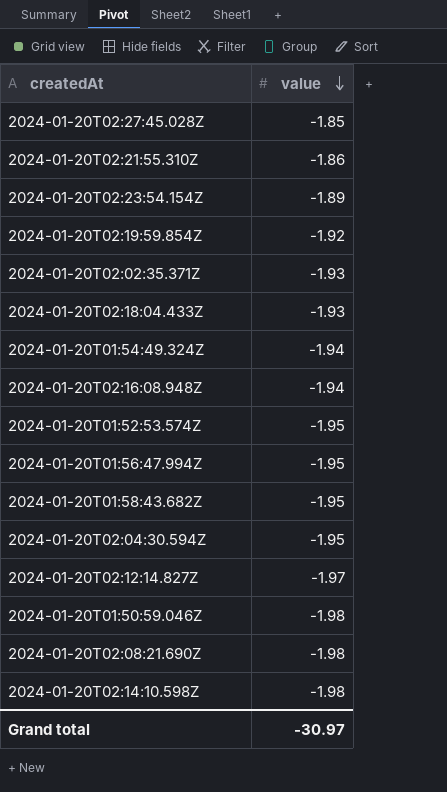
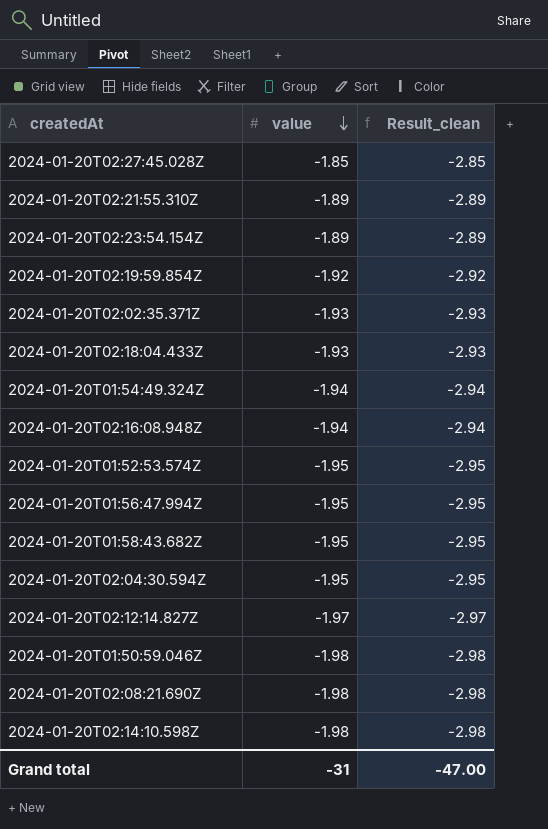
column Result_clean | formula: none -> [value] - 1
2024-01-20T02:21:55.310Z | value: -1.86 -> -1.89
Grand total | value: -30.97 -> -31

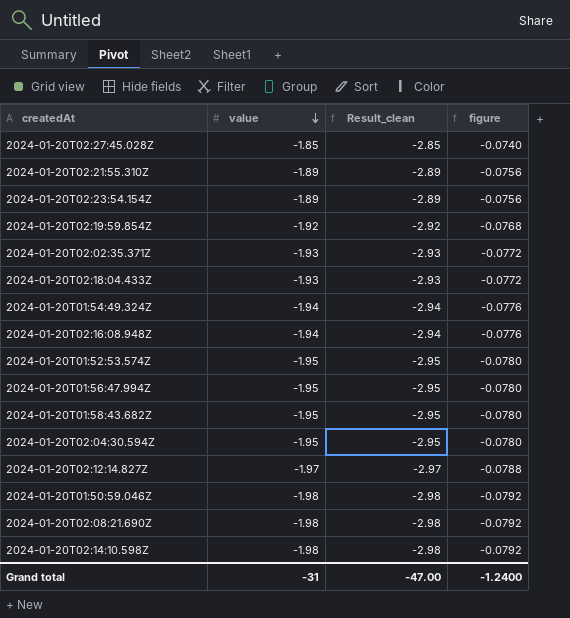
column figure | formula: none -> [value] * 0.04

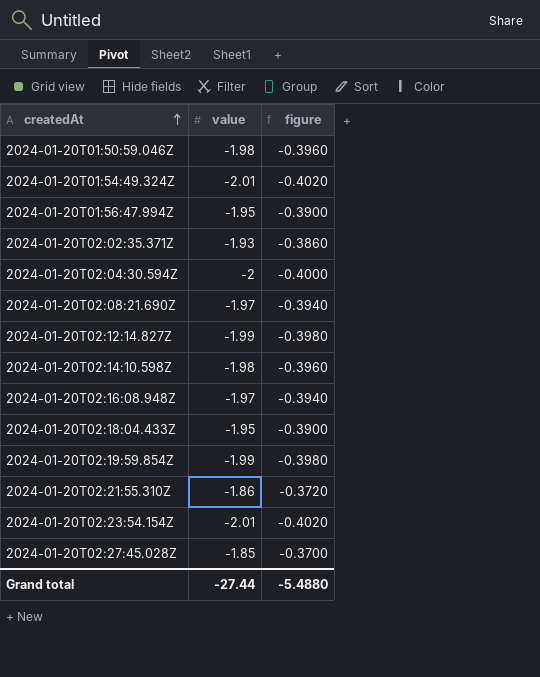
row order: value descending -> createdAt ascending
column Result_clean | formula: [value] - 1 -> none
column figure | formula: [value] * 0.04 -> [value] * 0.2
row 2024-01-20T01:52:53.574Z: -1.95 | -2.95 | -0.0780 -> none
row 2024-01-20T01:58:43.682Z: -1.95 | -2.95 | -0.0780 -> none
2024-01-20T01:54:49.324Z | value: -1.94 -> -2.01
2024-01-20T02:04:30.594Z | value: -1.95 -> -2
2024-01-20T02:08:21.690Z | value: -1.98 -> -1.97
2024-01-20T02:12:14.827Z | value: -1.97 -> -1.99
2024-01-20T02:16:08.948Z | value: -1.94 -> -1.97
2024-01-20T02:18:04.433Z | value: -1.93 -> -1.95
2024-01-20T02:19:59.854Z | value: -1.92 -> -1.99
2024-01-20T02:21:55.310Z | value: -1.89 -> -1.86
2024-01-20T02:23:54.154Z | value: -1.89 -> -2.01
Grand total | value: -31 -> -27.44
Grand total | figure: -1.2400 -> -5.4880

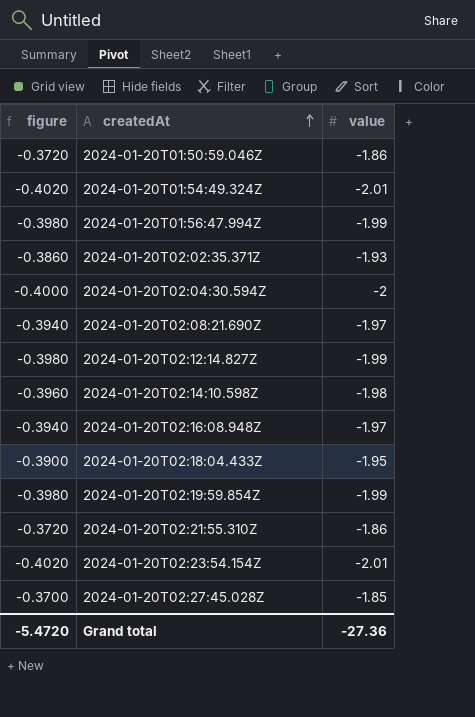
column figure | position: 3 -> 1
2024-01-20T01:50:59.046Z | figure: -0.3960 -> -0.3720
2024-01-20T01:50:59.046Z | value: -1.98 -> -1.86
2024-01-20T01:56:47.994Z | figure: -0.3900 -> -0.3980
2024-01-20T01:56:47.994Z | value: -1.95 -> -1.99
Grand total | figure: -5.4880 -> -5.4720
Grand total | value: -27.44 -> -27.36

